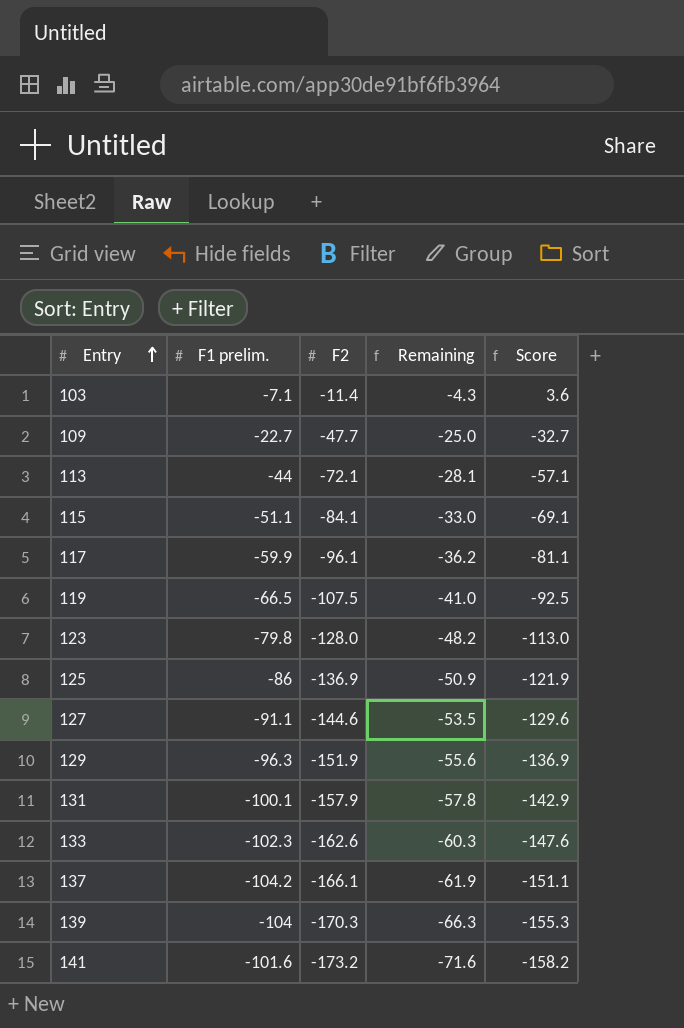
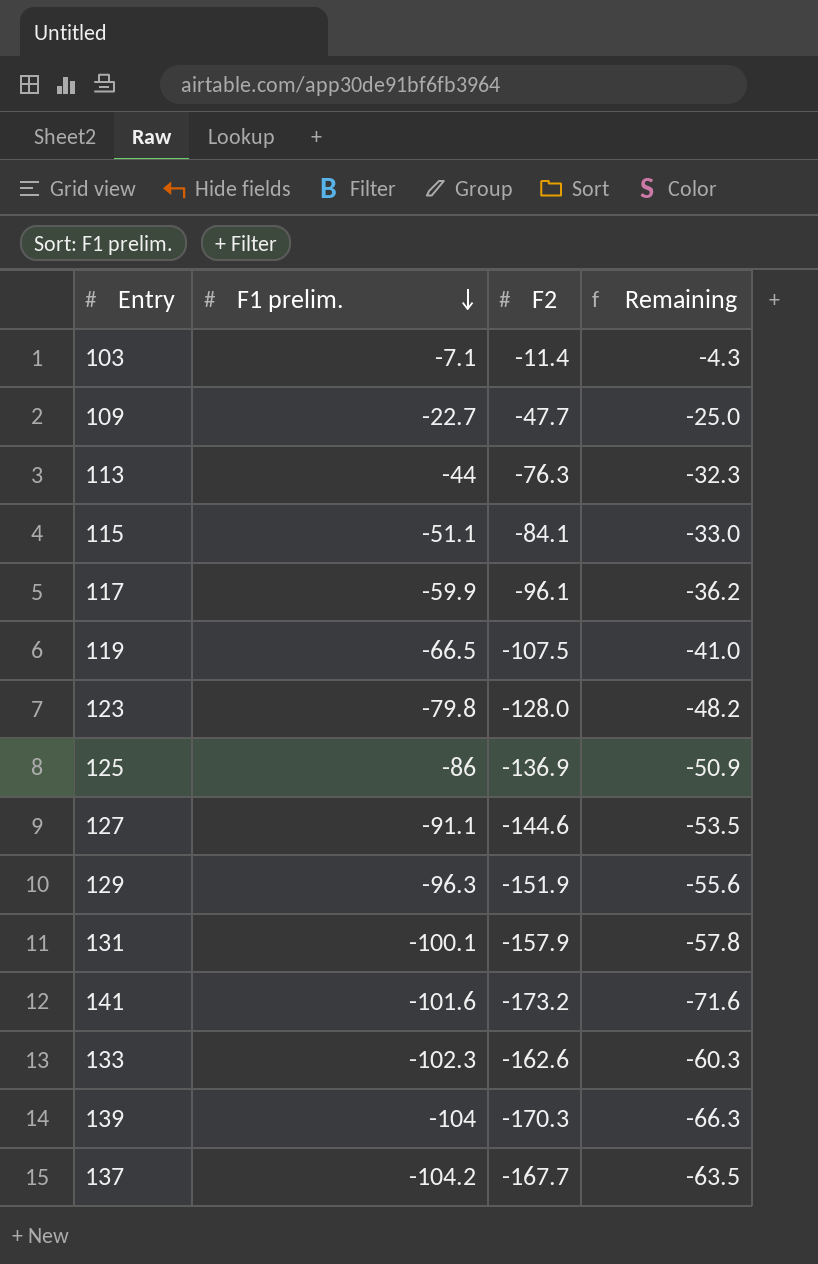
row order: Entry ascending -> F1 prelim. descending
column Score | formula: [F2] + 15 -> none
113 | F2: -72.1 -> -76.3
113 | Remaining: -28.1 -> -32.3
137 | F2: -166.1 -> -167.7
137 | Remaining: -61.9 -> -63.5

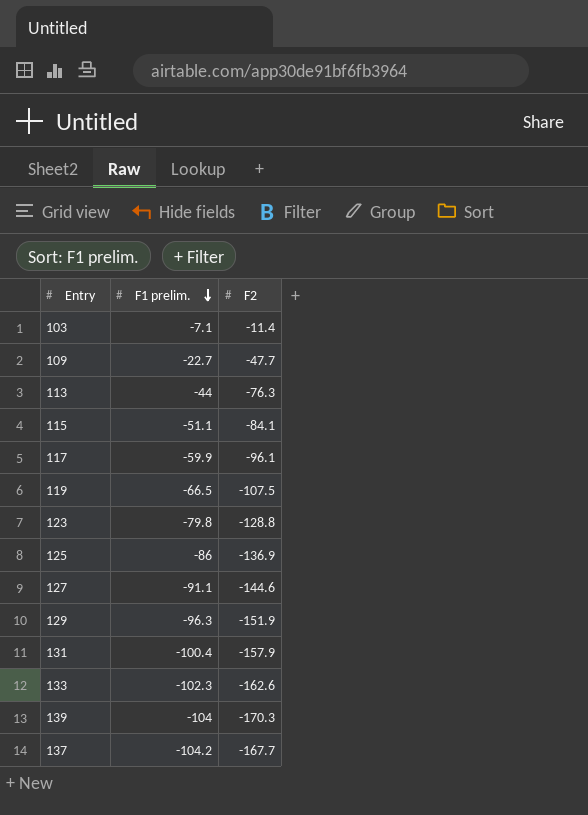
column Remaining | formula: [F2] - [F1 prelim.] -> none
row 141: -101.6 | -173.2 | -71.6 -> none
123 | F2: -128.0 -> -128.8
131 | F1 prelim.: -100.1 -> -100.4

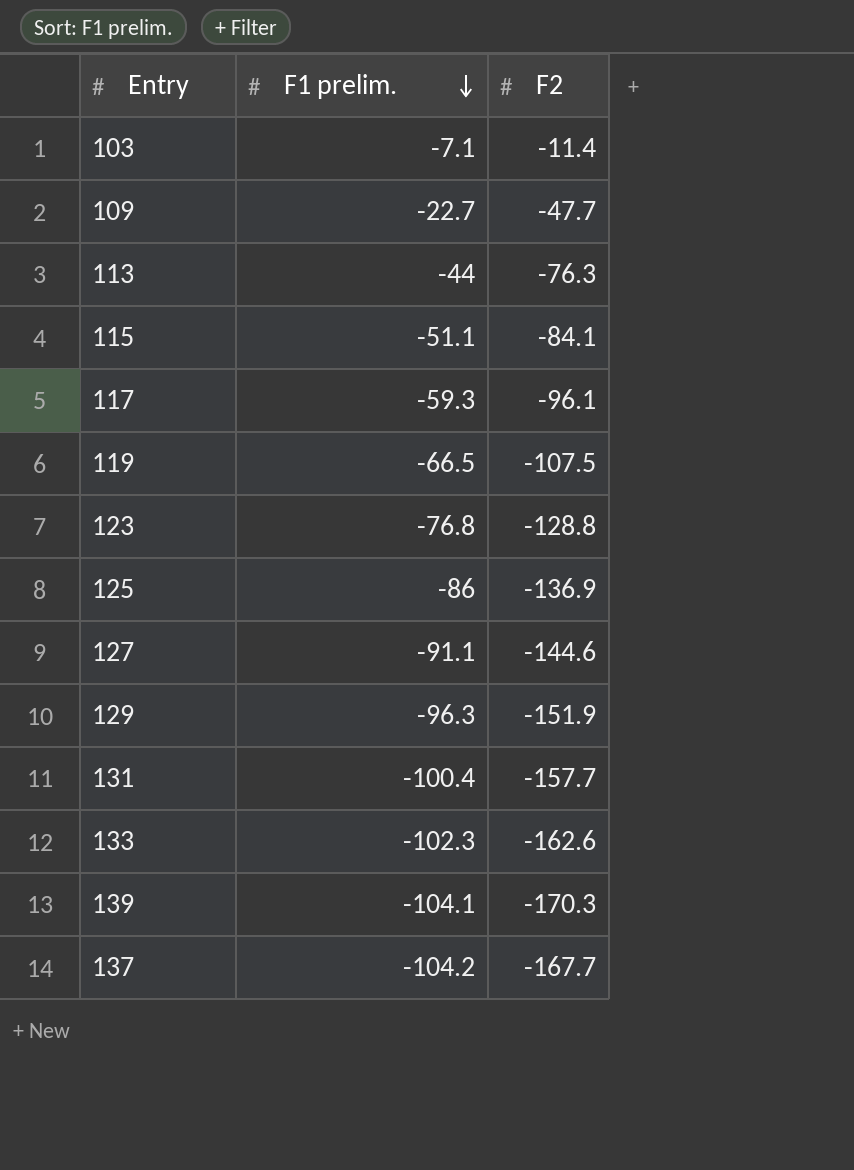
117 | F1 prelim.: -59.9 -> -59.3
123 | F1 prelim.: -79.8 -> -76.8
131 | F2: -157.9 -> -157.7
139 | F1 prelim.: -104 -> -104.1

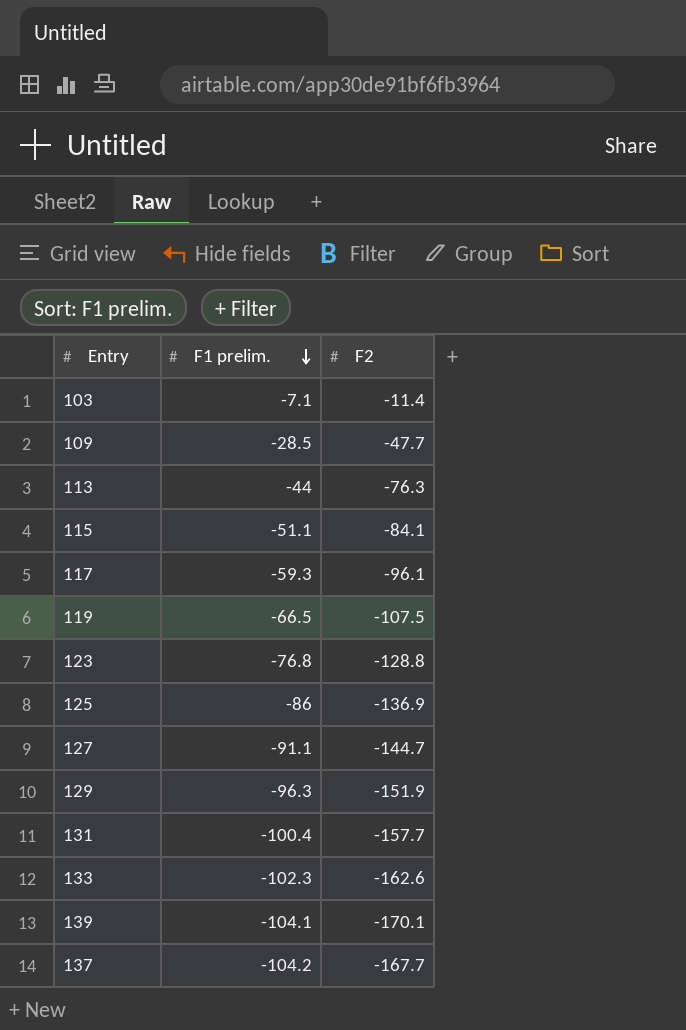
109 | F1 prelim.: -22.7 -> -28.5
127 | F2: -144.6 -> -144.7
139 | F2: -170.3 -> -170.1

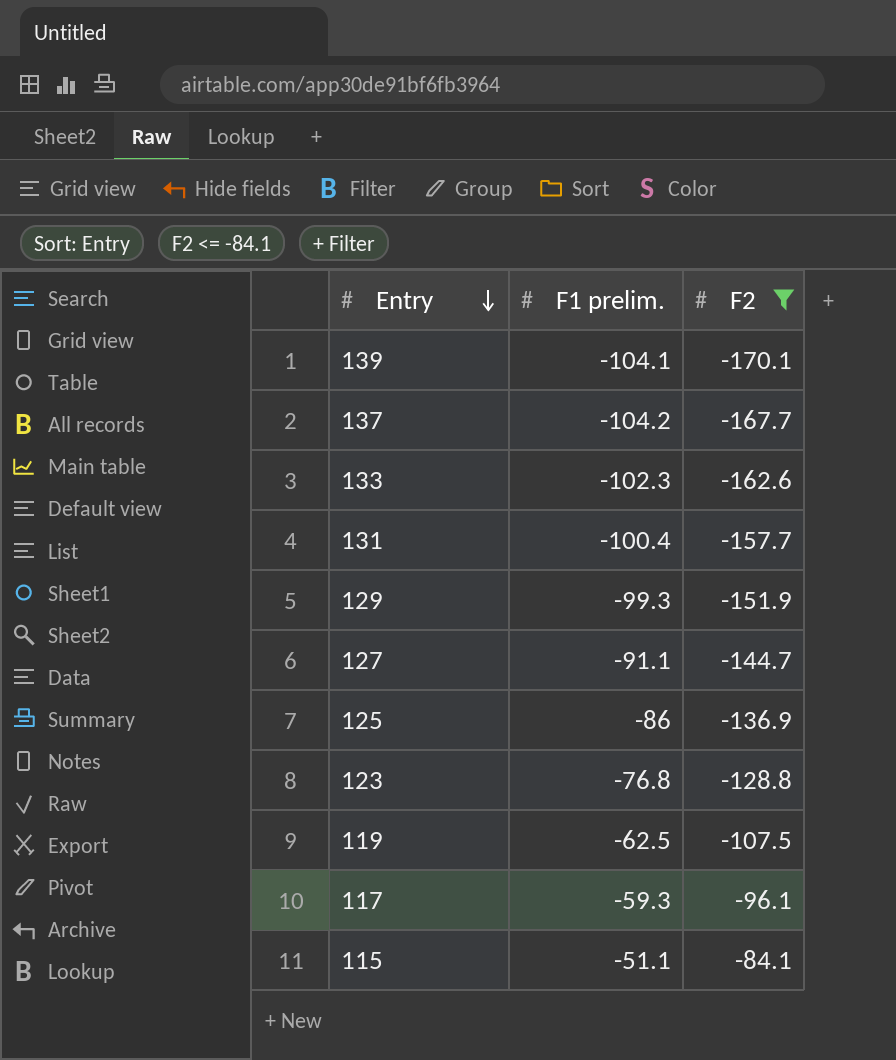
filter: none -> F2 <= -84.1
row order: F1 prelim. descending -> Entry descending
129 | F1 prelim.: -96.3 -> -99.3
119 | F1 prelim.: -66.5 -> -62.5

